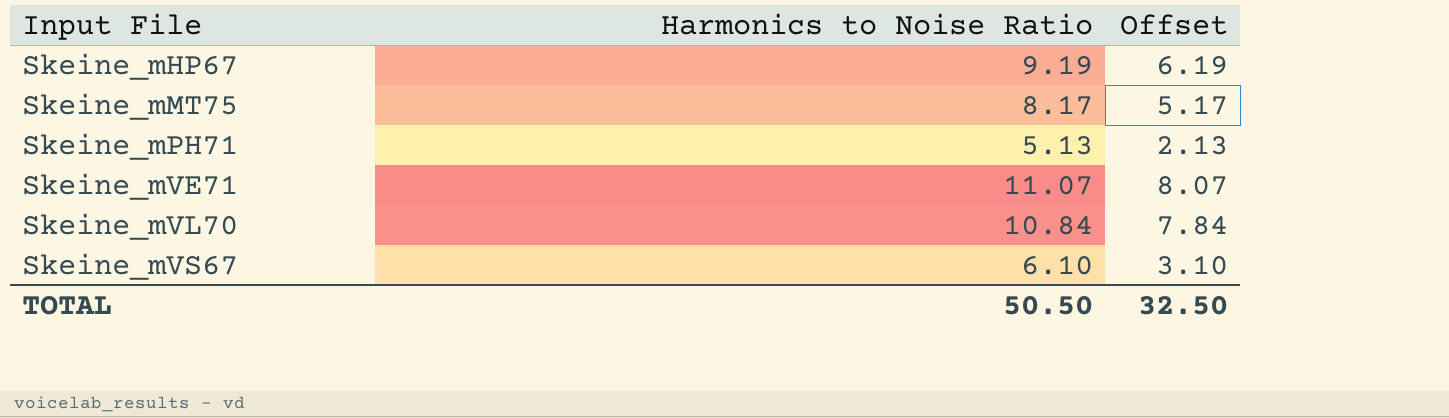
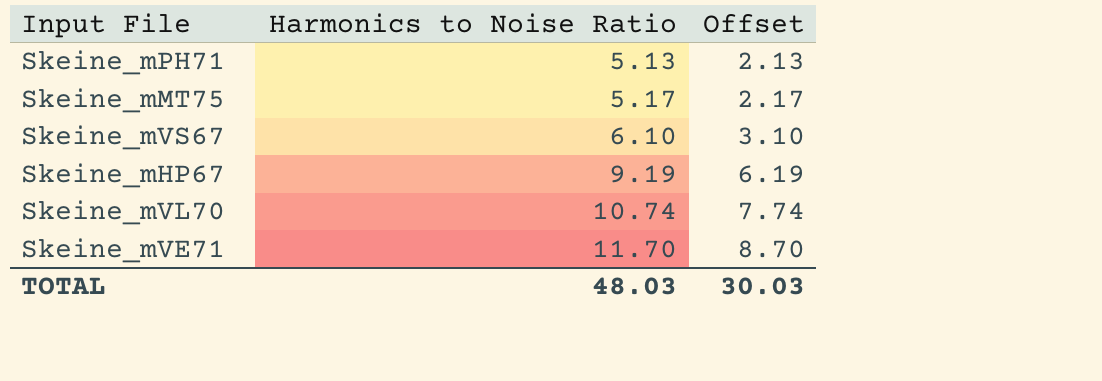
row order: Input File ascending -> Harmonics to Noise Ratio ascending
Skeine_mMT75 | Harmonics to Noise Ratio: 8.17 -> 5.17
Skeine_mMT75 | Offset: 5.17 -> 2.17
Skeine_mVL70 | Harmonics to Noise Ratio: 10.84 -> 10.74
Skeine_mVL70 | Offset: 7.84 -> 7.74
Skeine_mVE71 | Harmonics to Noise Ratio: 11.07 -> 11.70
Skeine_mVE71 | Offset: 8.07 -> 8.70
TOTAL | Harmonics to Noise Ratio: 50.50 -> 48.03
TOTAL | Offset: 32.50 -> 30.03

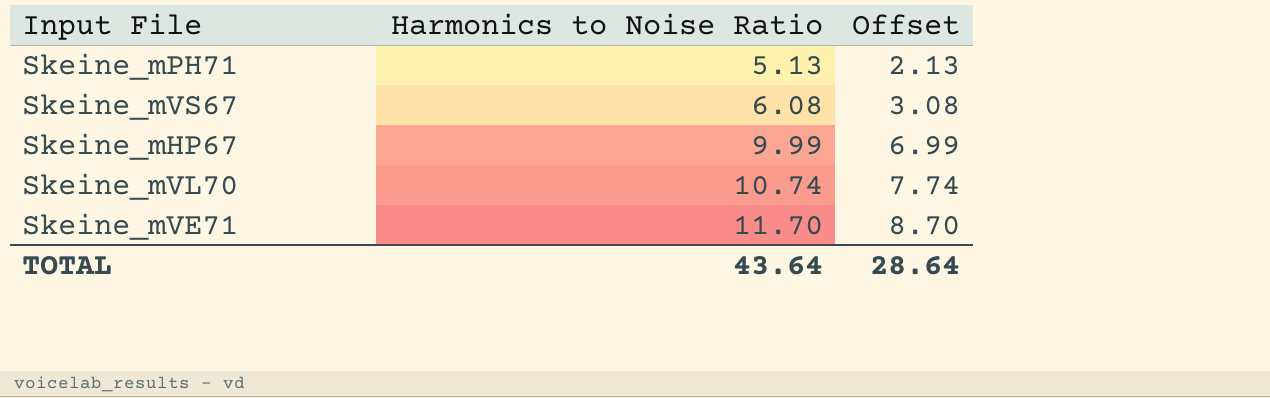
row Skeine_mMT75: 5.17 | 2.17 -> none
Skeine_mVS67 | Harmonics to Noise Ratio: 6.10 -> 6.08
Skeine_mVS67 | Offset: 3.10 -> 3.08
Skeine_mHP67 | Harmonics to Noise Ratio: 9.19 -> 9.99
Skeine_mHP67 | Offset: 6.19 -> 6.99
TOTAL | Harmonics to Noise Ratio: 48.03 -> 43.64
TOTAL | Offset: 30.03 -> 28.64

